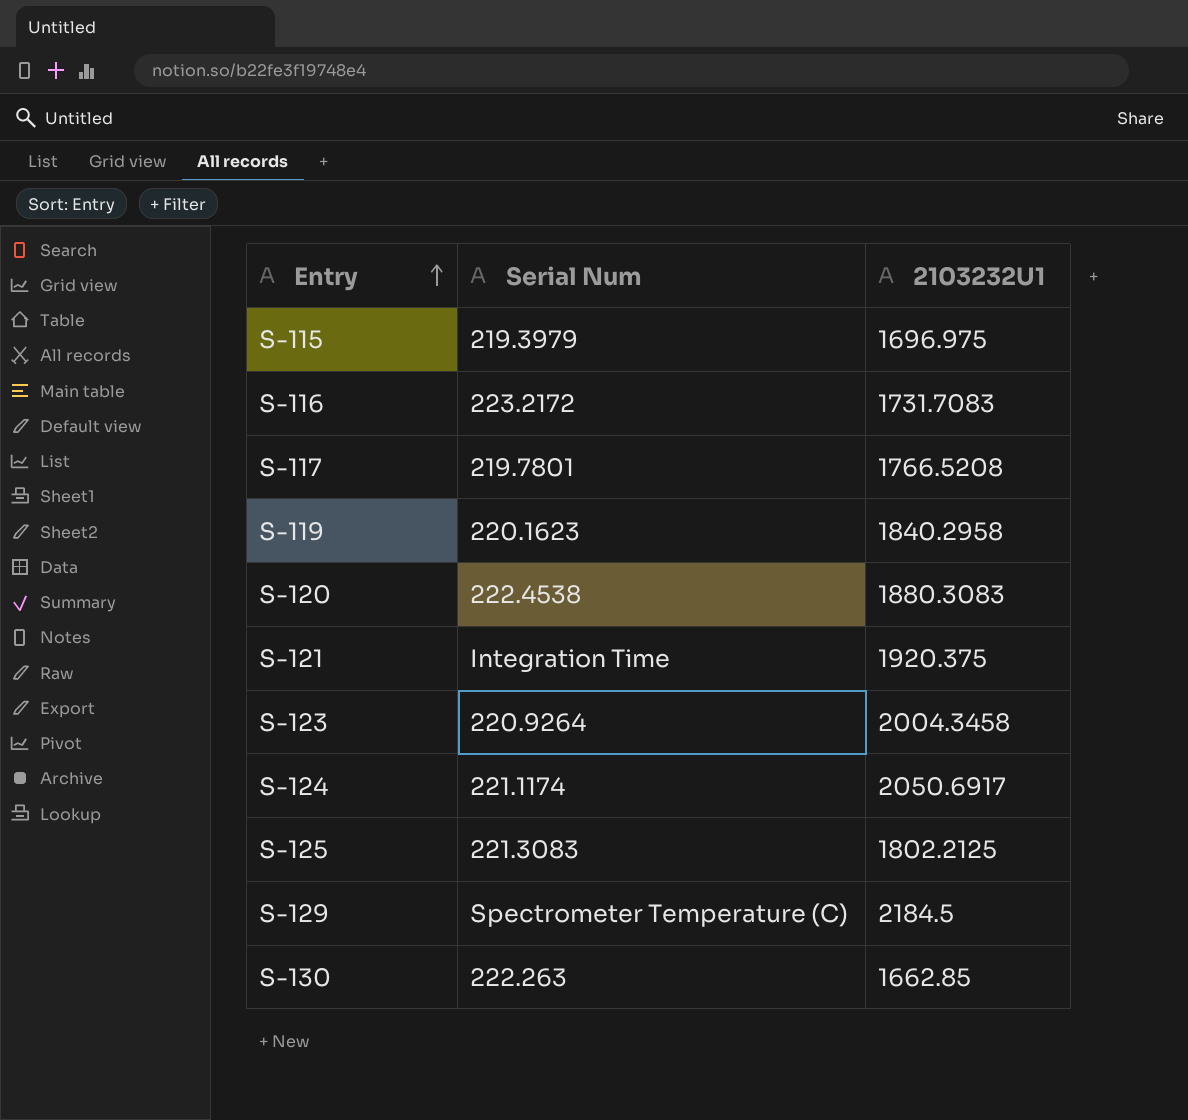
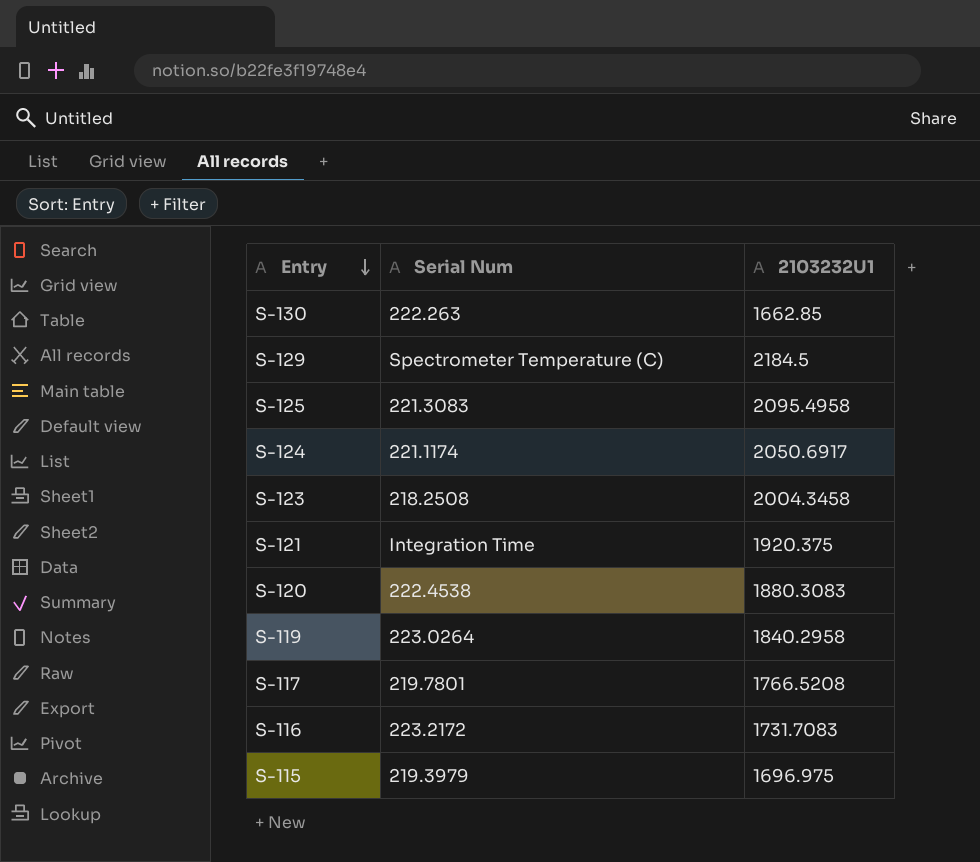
row order: Entry ascending -> Entry descending
S-125 | 2103232U1: 1802.2125 -> 2095.4958
S-123 | Serial Num: 220.9264 -> 218.2508
S-119 | Serial Num: 220.1623 -> 223.0264

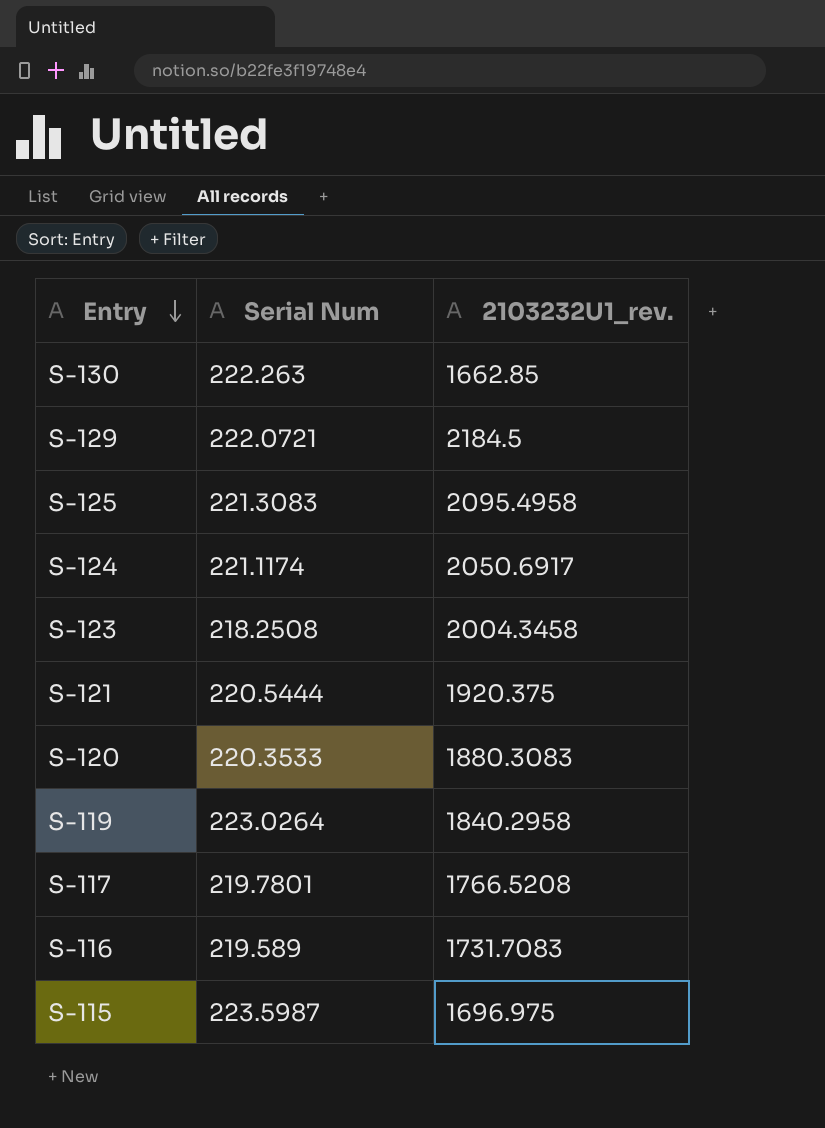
column name: 2103232U1 -> 2103232U1_rev.
S-129 | Serial Num: Spectrometer Temperature (C) -> 222.0721
S-121 | Serial Num: Integration Time -> 220.5444
S-120 | Serial Num: 222.4538 -> 220.3533
S-116 | Serial Num: 223.2172 -> 219.589
S-115 | Serial Num: 219.3979 -> 223.5987

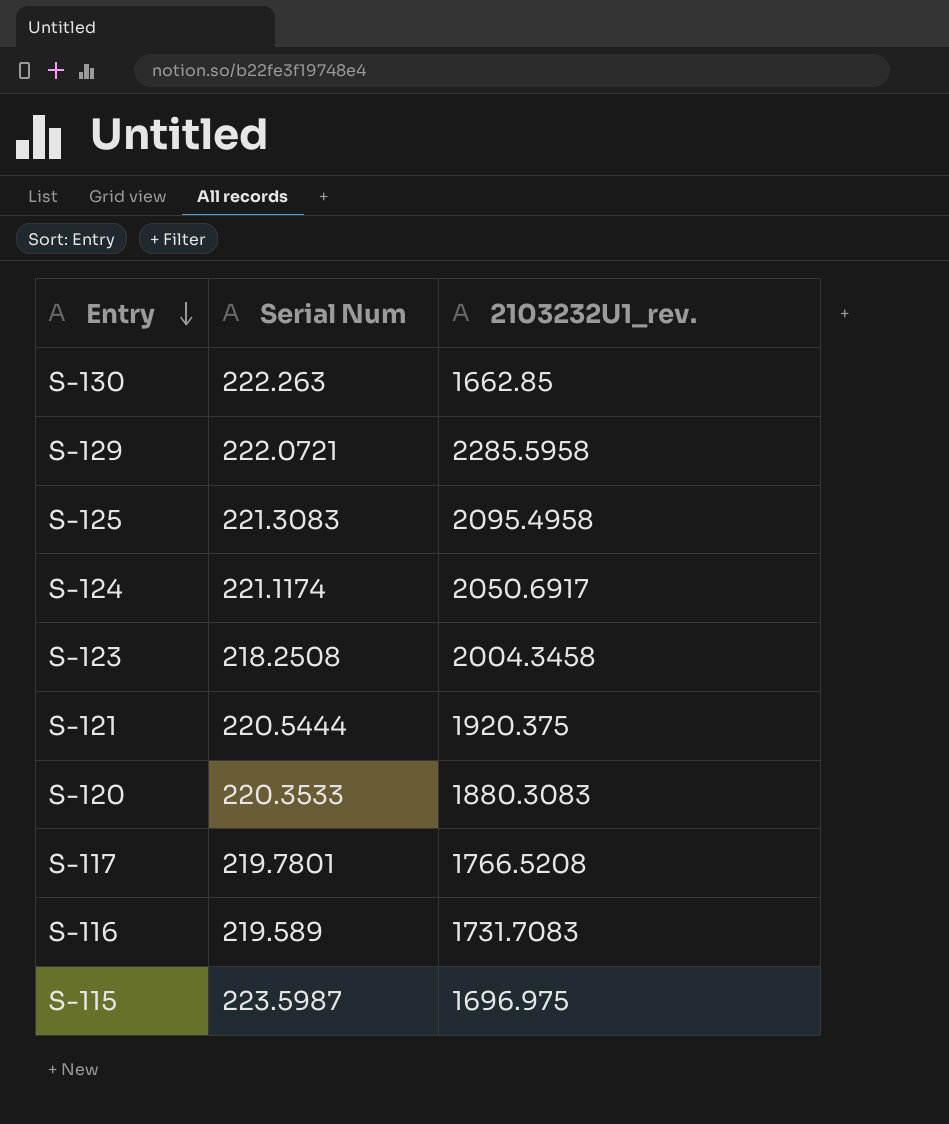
row S-119: 223.0264 | 1840.2958 -> none
S-129 | 2103232U1_rev.: 2184.5 -> 2285.5958

